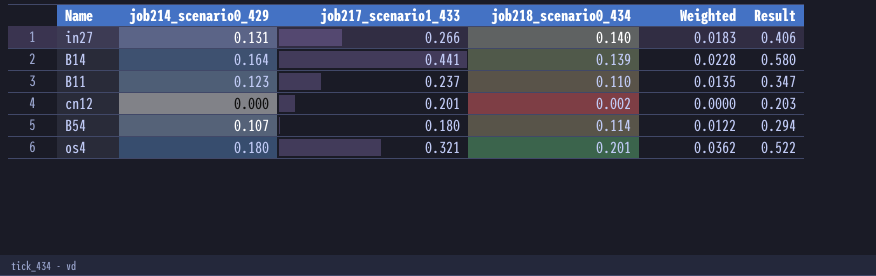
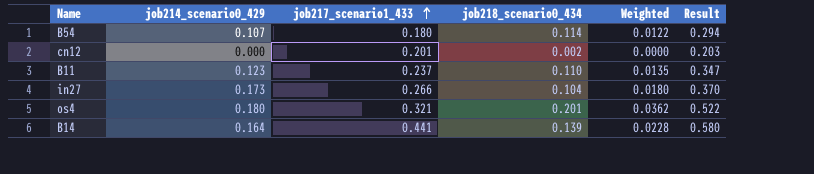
row order: none -> job217_scenario1_433 ascending
in27 | job214_scenario0_429: 0.131 -> 0.173
in27 | job218_scenario0_434: 0.140 -> 0.104
in27 | Weighted: 0.0183 -> 0.0180
in27 | Result: 0.406 -> 0.370

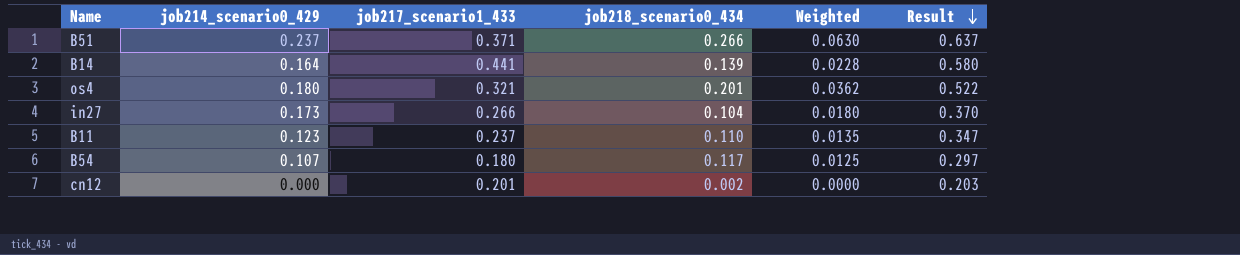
row order: job217_scenario1_433 ascending -> Result descending
row B51: none -> 0.237 | 0.371 | 0.266 | 0.0630 | 0.637
B54 | job218_scenario0_434: 0.114 -> 0.117
B54 | Weighted: 0.0122 -> 0.0125
B54 | Result: 0.294 -> 0.297

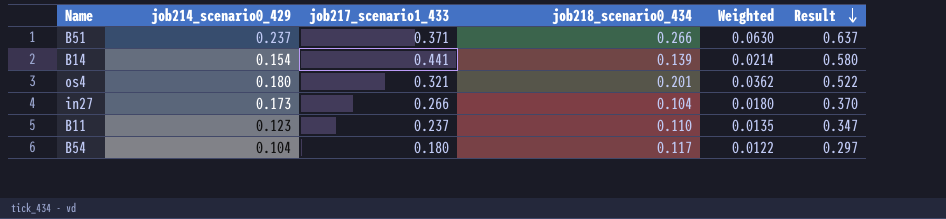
row cn12: 0.000 | 0.201 | 0.002 | 0.0000 | 0.203 -> none
B14 | job214_scenario0_429: 0.164 -> 0.154
B14 | Weighted: 0.0228 -> 0.0214
B54 | job214_scenario0_429: 0.107 -> 0.104
B54 | Weighted: 0.0125 -> 0.0122

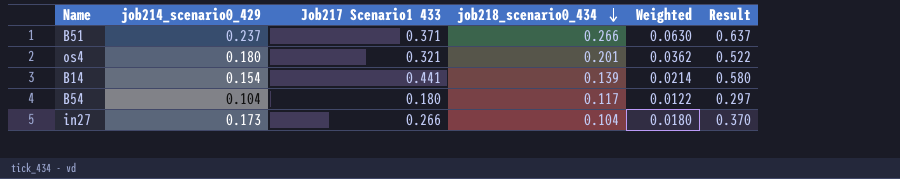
row order: Result descending -> job218_scenario0_434 descending
column name: job217_scenario1_433 -> Job217 Scenario1 433
row B11: 0.123 | 0.237 | 0.110 | 0.0135 | 0.347 -> none

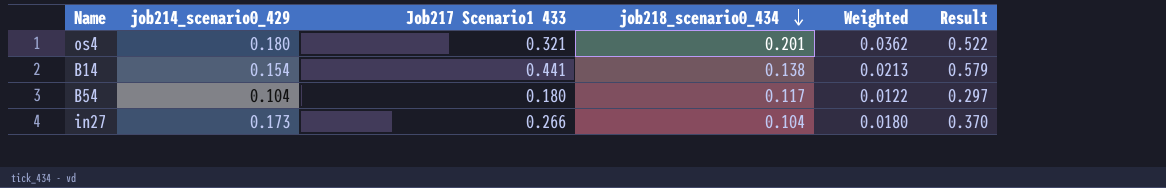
row B51: 0.237 | 0.371 | 0.266 | 0.0630 | 0.637 -> none
B14 | job218_scenario0_434: 0.139 -> 0.138
B14 | Weighted: 0.0214 -> 0.0213
B14 | Result: 0.580 -> 0.579

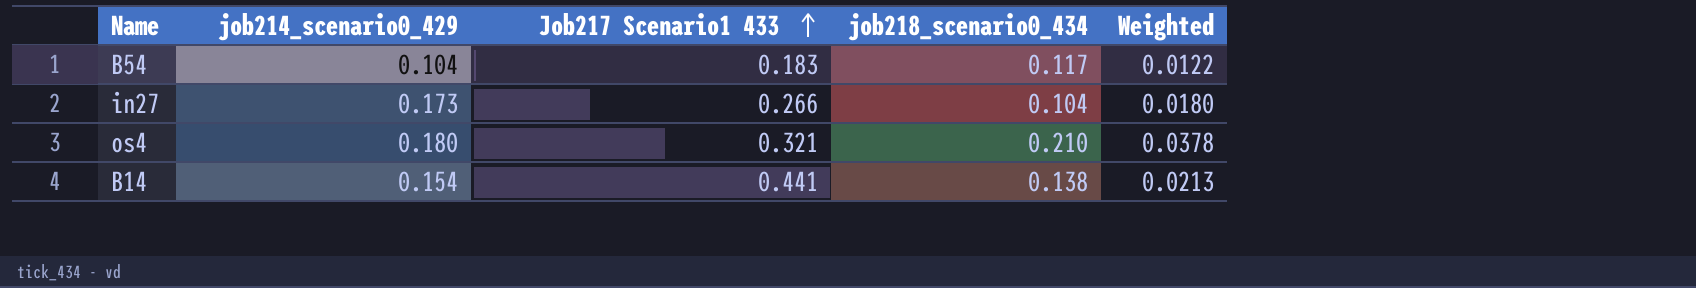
row order: job218_scenario0_434 descending -> Job217 Scenario1 433 ascending
column Result | formula: [Job217 Scenario1 433] + [job218_scenario0_434] -> none
B54 | Job217 Scenario1 433: 0.180 -> 0.183
os4 | job218_scenario0_434: 0.201 -> 0.210
os4 | Weighted: 0.0362 -> 0.0378

